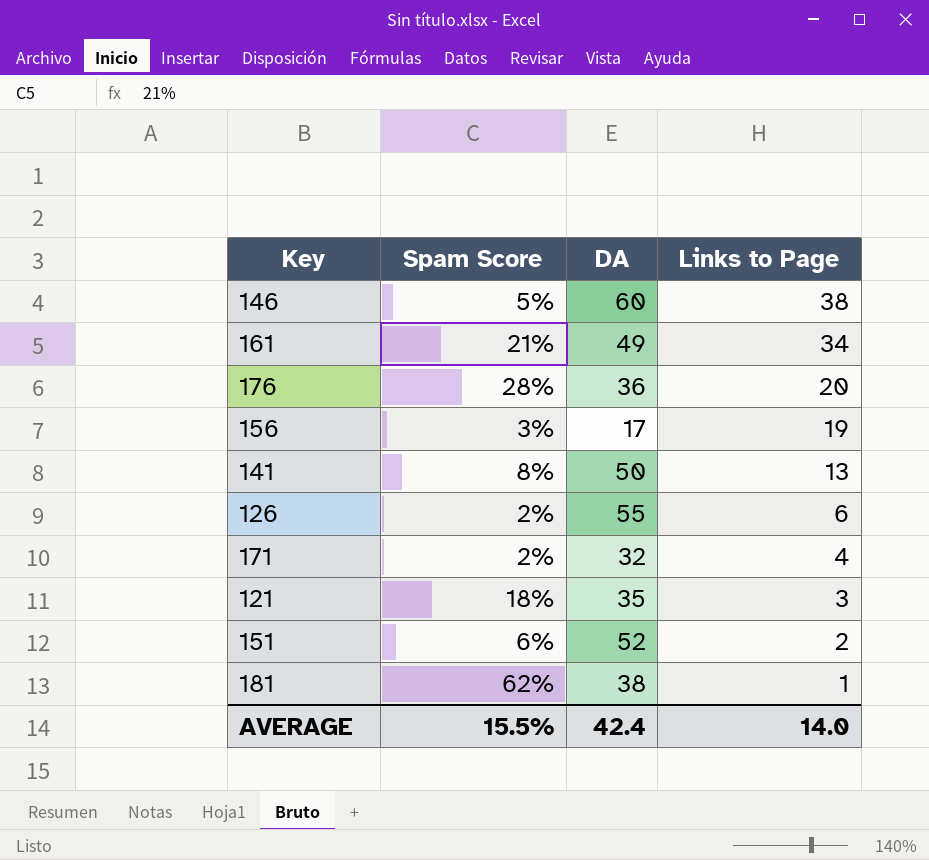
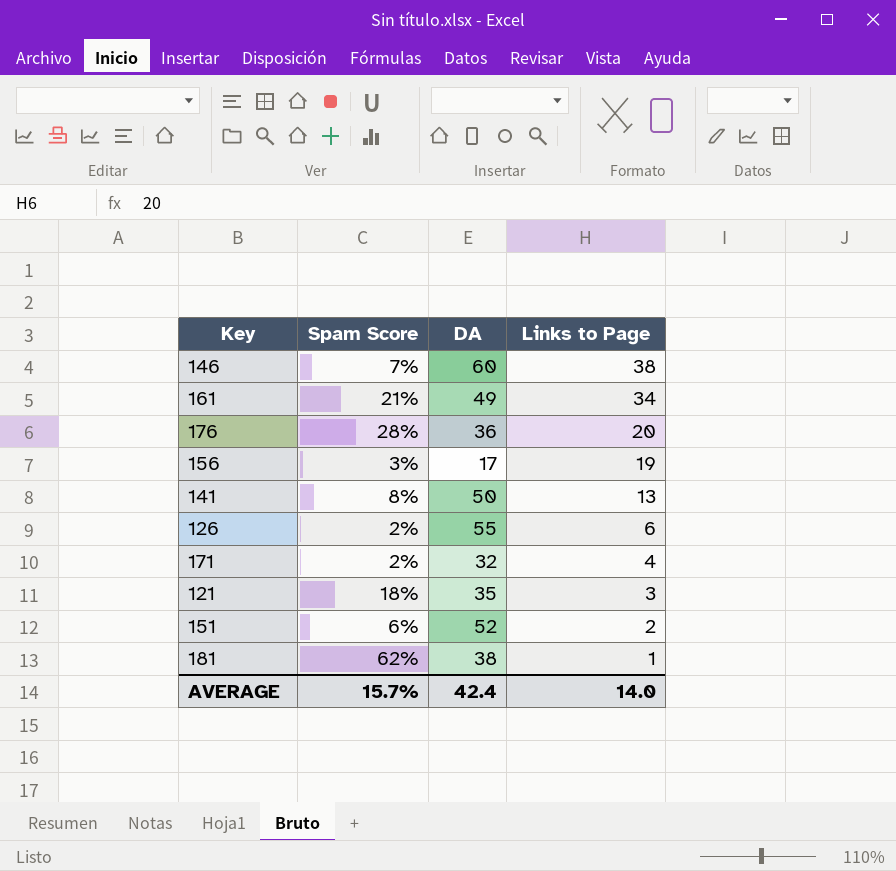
146 | Spam Score: 5% -> 7%
AVERAGE | Spam Score: 15.5% -> 15.7%

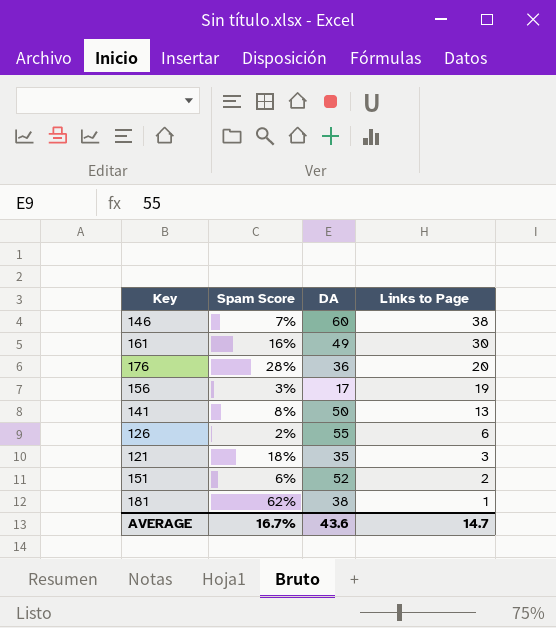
row 171: 2% | 32 | 4 -> none
161 | Spam Score: 21% -> 16%
161 | Links to Page: 34 -> 30
AVERAGE | Spam Score: 15.7% -> 16.7%
AVERAGE | DA: 42.4 -> 43.6
AVERAGE | Links to Page: 14.0 -> 14.7

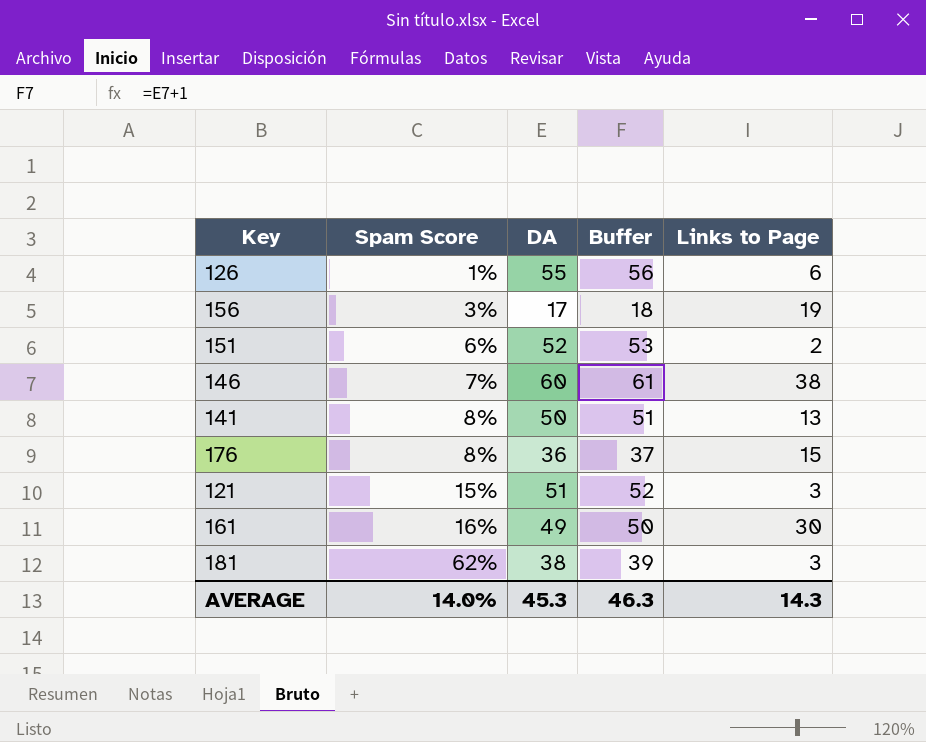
row order: Links to Page descending -> Spam Score ascending
column Buffer | formula: none -> [DA] + 1
126 | Spam Score: 2% -> 1%
176 | Spam Score: 28% -> 8%
176 | Links to Page: 20 -> 15
121 | Spam Score: 18% -> 15%
121 | DA: 35 -> 51
181 | Links to Page: 1 -> 3
AVERAGE | Spam Score: 16.7% -> 14.0%
AVERAGE | DA: 43.6 -> 45.3
AVERAGE | Links to Page: 14.7 -> 14.3

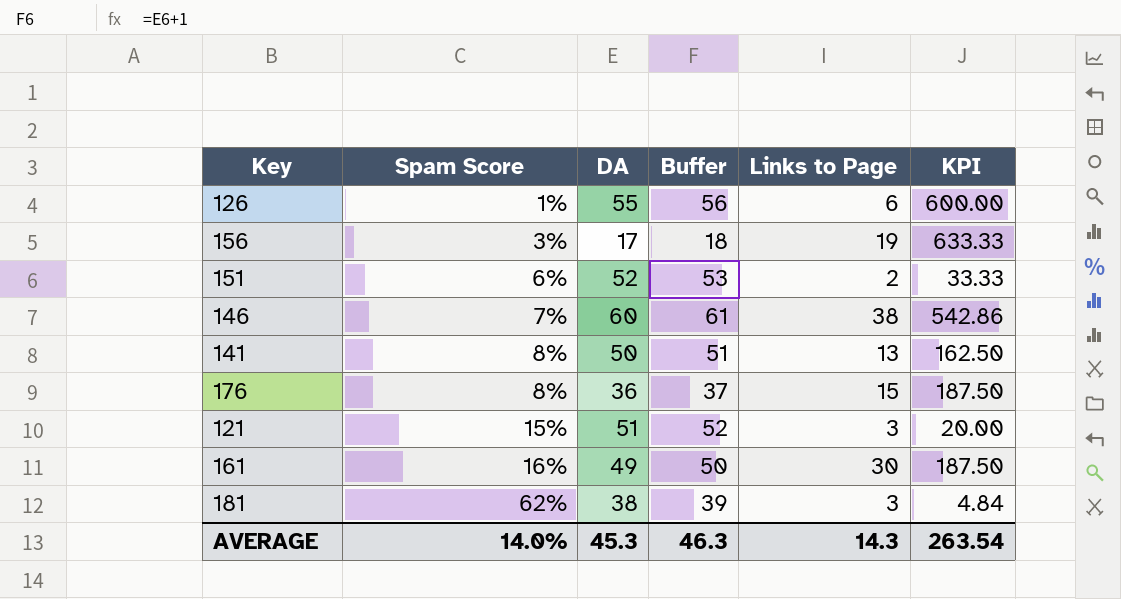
column KPI | formula: none -> [Links to Page] / [Spam Score]

